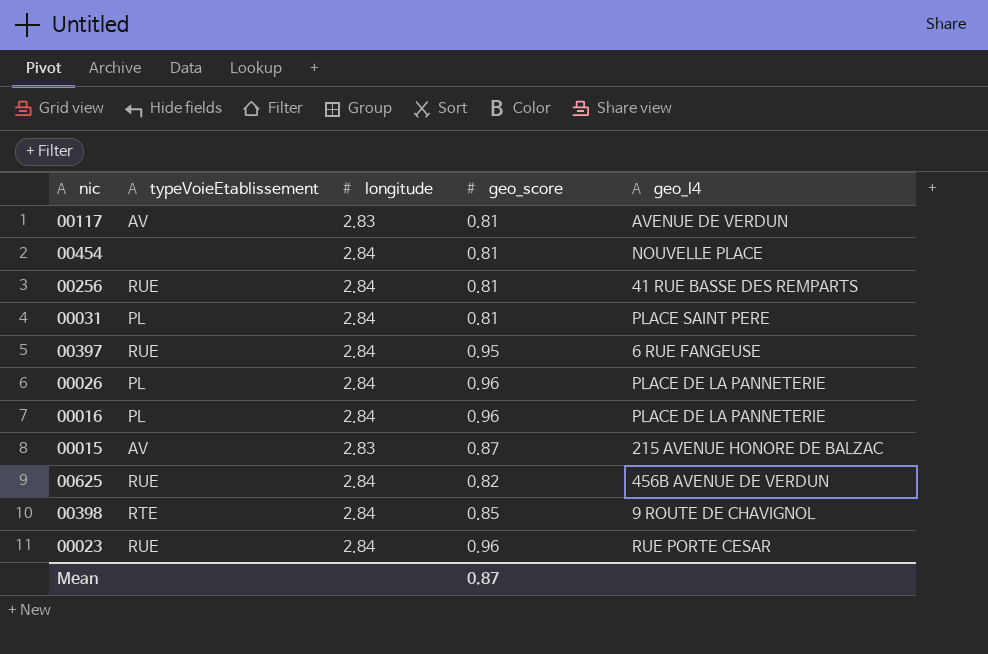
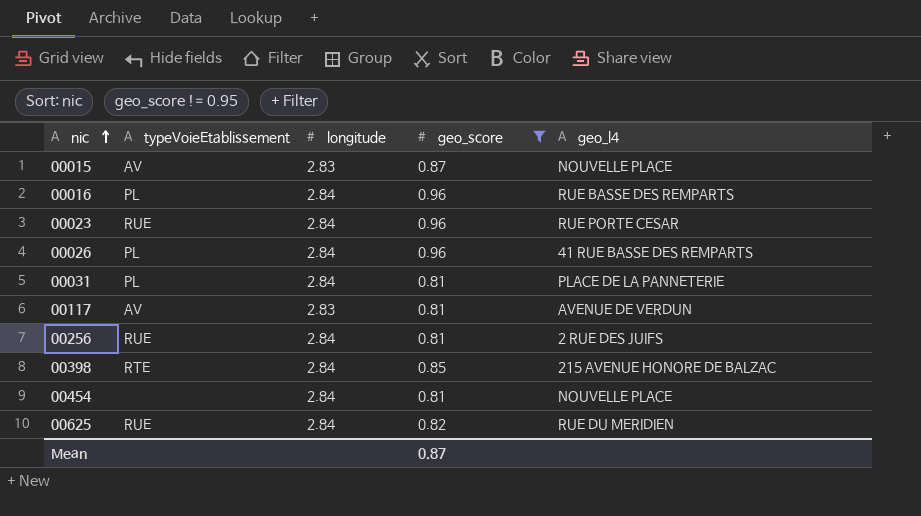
filter: none -> geo_score != 0.95
row order: none -> nic ascending
00015 | geo_l4: 215 AVENUE HONORE DE BALZAC -> NOUVELLE PLACE
00016 | geo_l4: PLACE DE LA PANNETERIE -> RUE BASSE DES REMPARTS
00026 | geo_l4: PLACE DE LA PANNETERIE -> 41 RUE BASSE DES REMPARTS
00031 | geo_l4: PLACE SAINT PERE -> PLACE DE LA PANNETERIE
00256 | geo_l4: 41 RUE BASSE DES REMPARTS -> 2 RUE DES JUIFS
00398 | geo_l4: 9 ROUTE DE CHAVIGNOL -> 215 AVENUE HONORE DE BALZAC
00625 | geo_l4: 456B AVENUE DE VERDUN -> RUE DU MERIDIEN

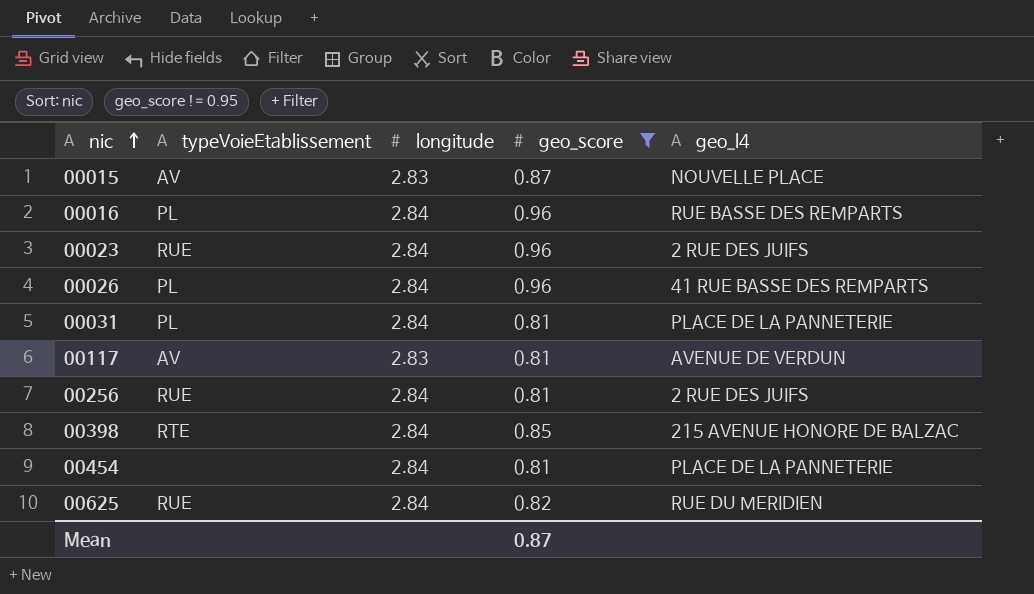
00023 | geo_l4: RUE PORTE CESAR -> 2 RUE DES JUIFS
00454 | geo_l4: NOUVELLE PLACE -> PLACE DE LA PANNETERIE

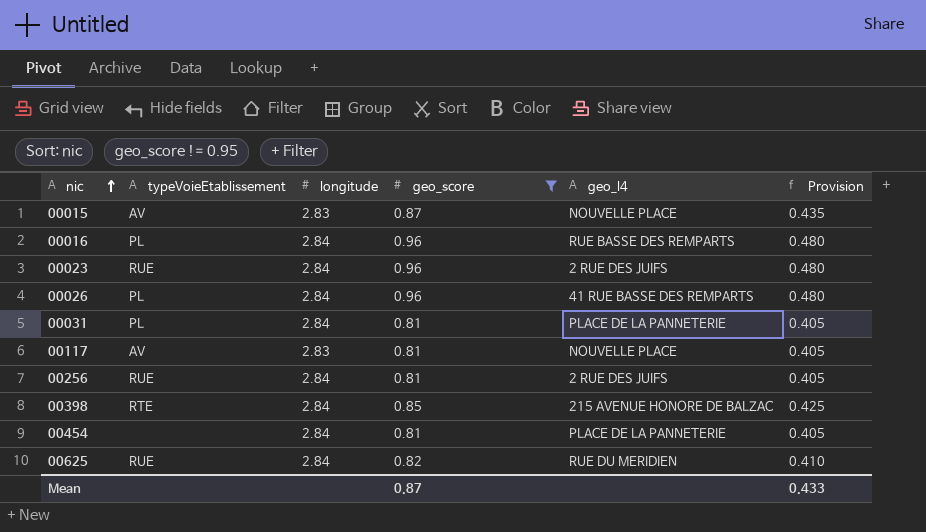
column Provision | formula: none -> [geo_score] * 0.5
00117 | geo_l4: AVENUE DE VERDUN -> NOUVELLE PLACE

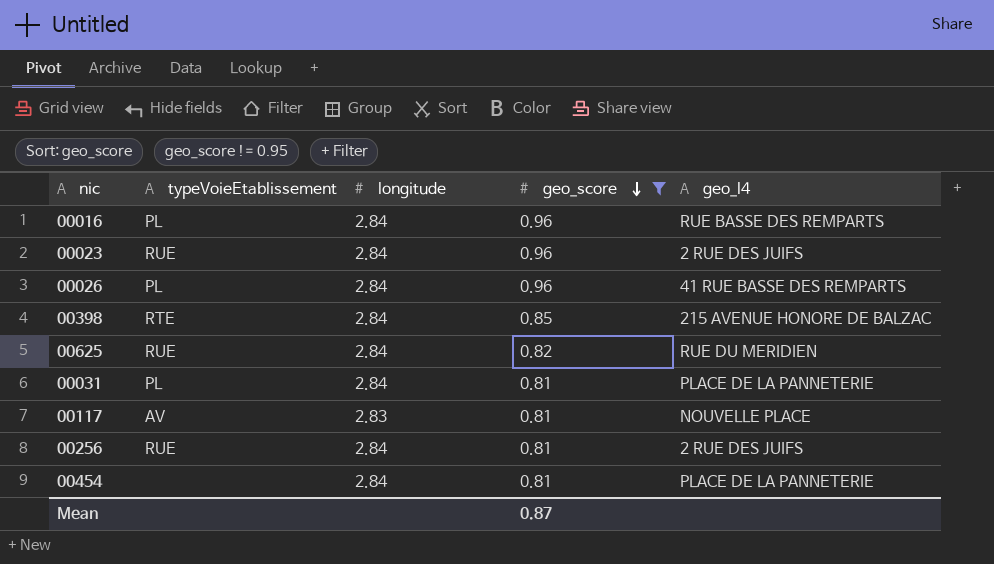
row order: nic ascending -> geo_score descending
column Provision | formula: [geo_score] * 0.5 -> none
row 00015: AV | 2.83 | 0.87 | NOUVELLE PLACE | 0.435 -> none

